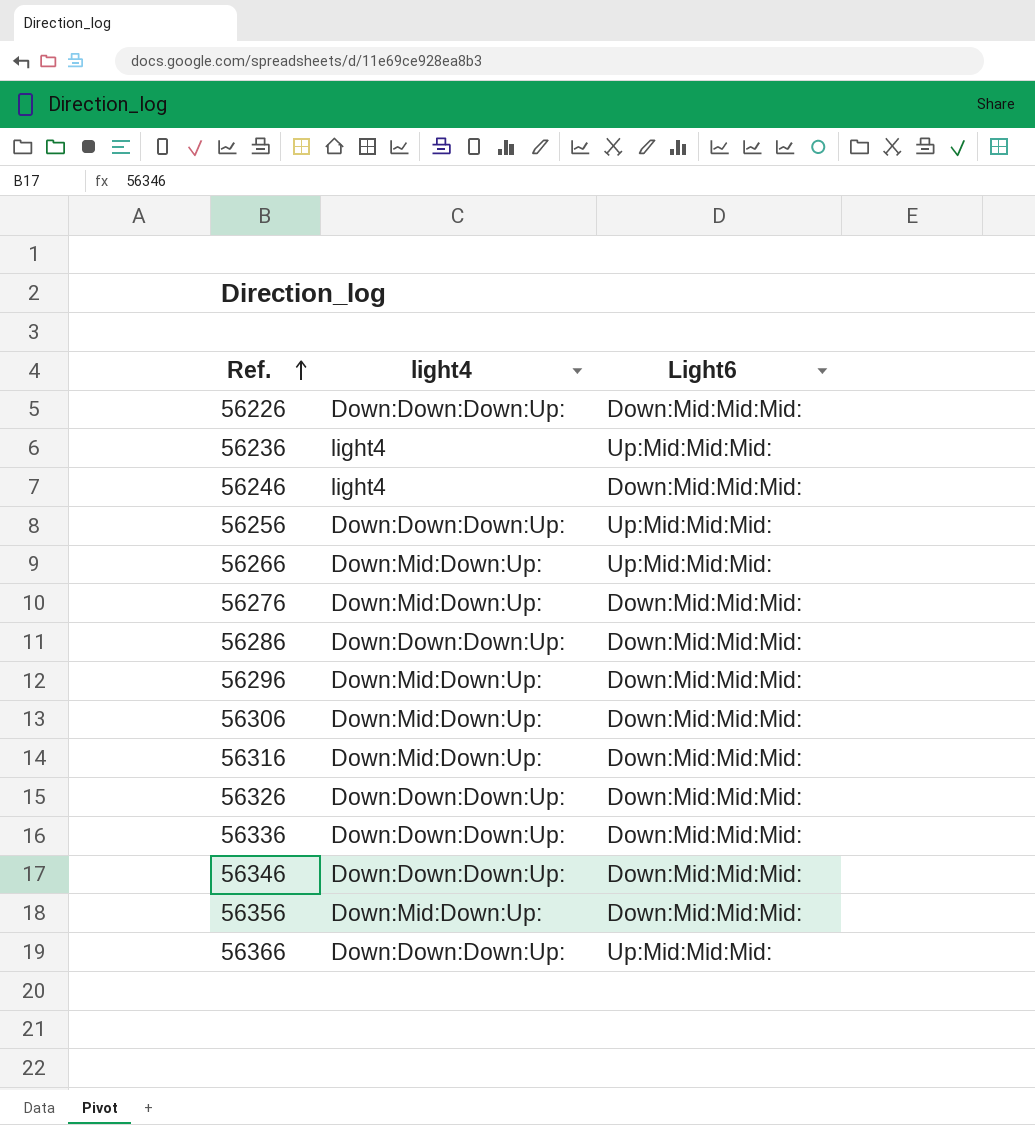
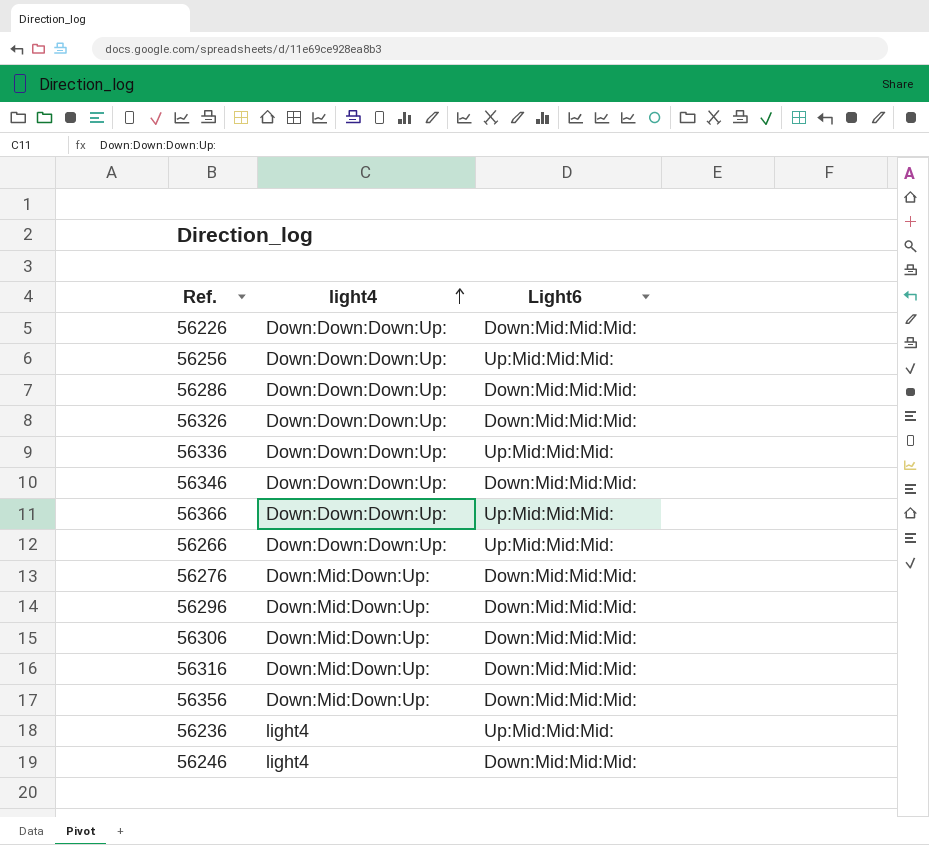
row order: Ref. ascending -> light4 ascending
56336 | Light6: Down:Mid:Mid:Mid: -> Up:Mid:Mid:Mid:
56266 | light4: Down:Mid:Down:Up: -> Down:Down:Down:Up:

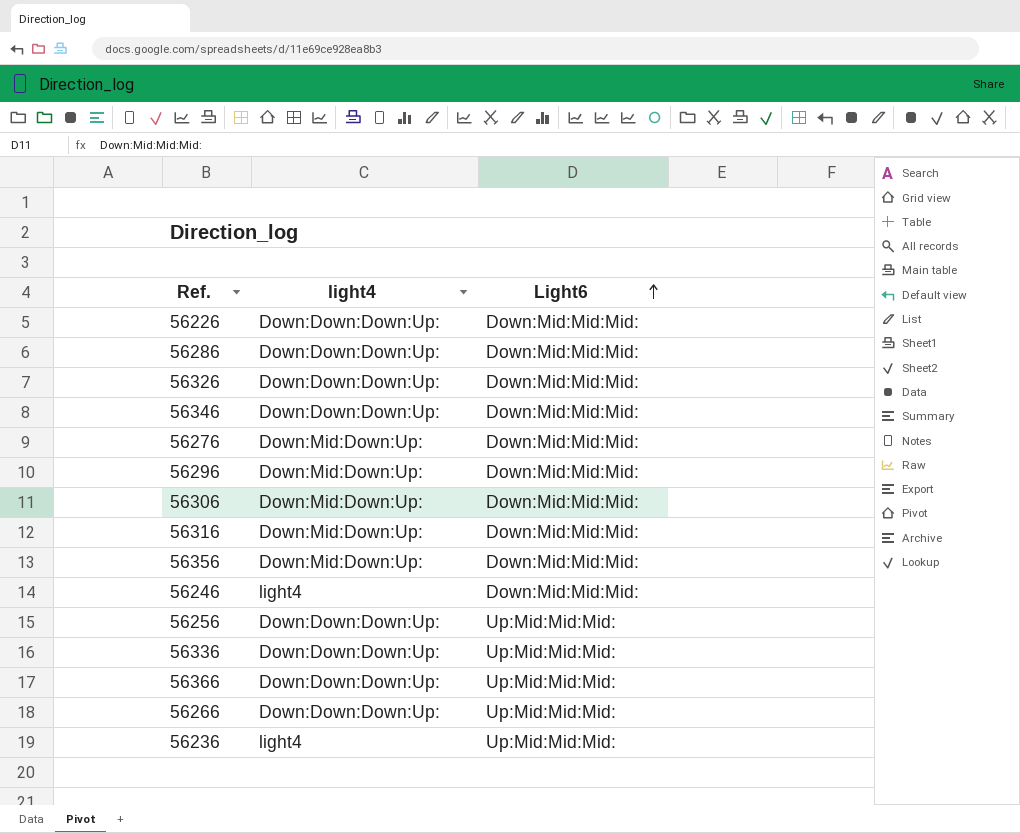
row order: light4 ascending -> Light6 ascending

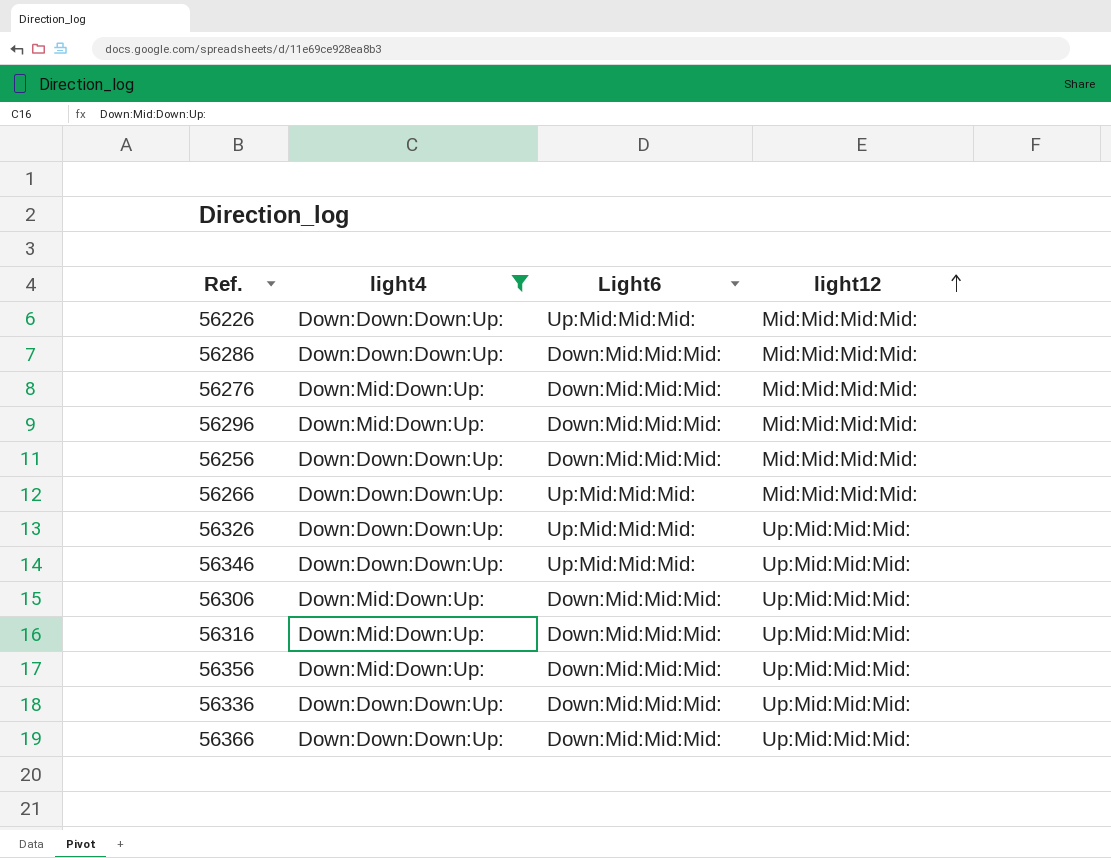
filter: none -> light4 != light4
row order: Light6 ascending -> light12 ascending
column light12 | position: none -> 4
56226 | Light6: Down:Mid:Mid:Mid: -> Up:Mid:Mid:Mid:
56256 | Light6: Up:Mid:Mid:Mid: -> Down:Mid:Mid:Mid:
56326 | Light6: Down:Mid:Mid:Mid: -> Up:Mid:Mid:Mid:
56346 | Light6: Down:Mid:Mid:Mid: -> Up:Mid:Mid:Mid:
56336 | Light6: Up:Mid:Mid:Mid: -> Down:Mid:Mid:Mid:
56366 | Light6: Up:Mid:Mid:Mid: -> Down:Mid:Mid:Mid:

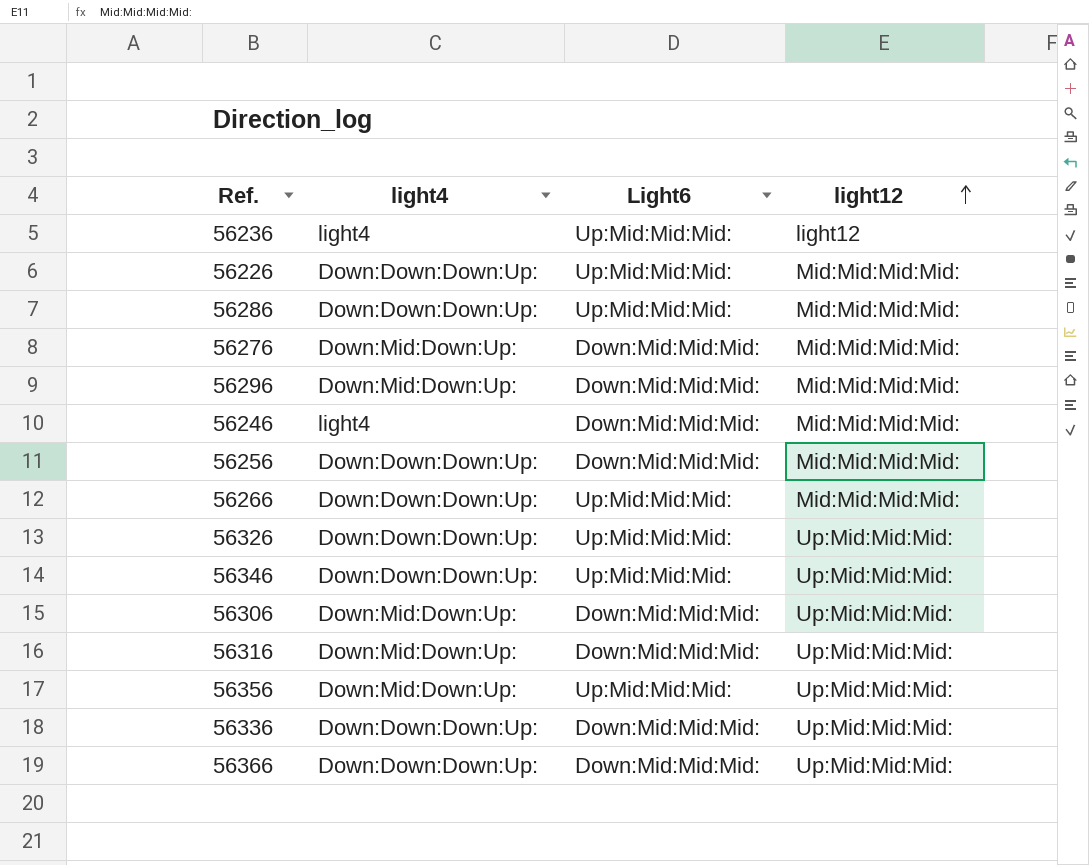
filter: light4 != light4 -> none
56286 | Light6: Down:Mid:Mid:Mid: -> Up:Mid:Mid:Mid:
56356 | Light6: Down:Mid:Mid:Mid: -> Up:Mid:Mid:Mid:

